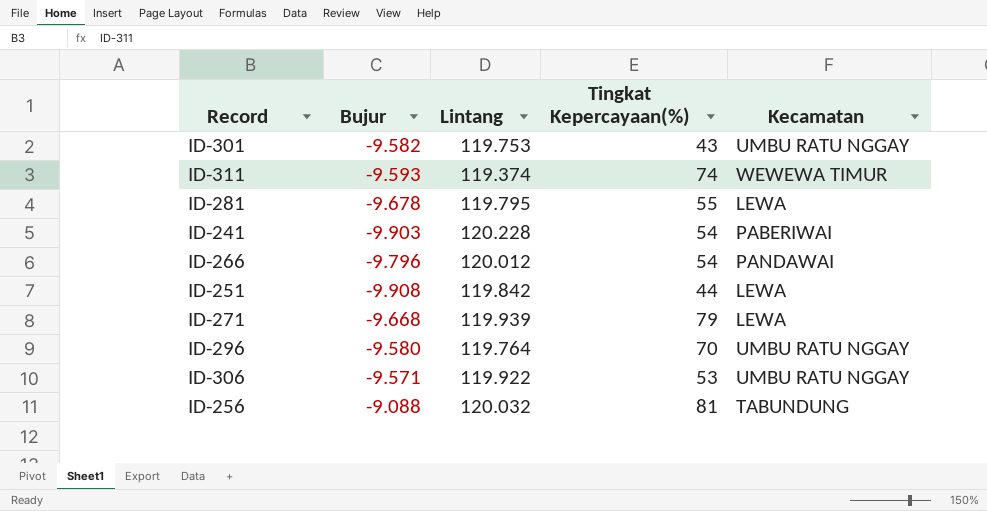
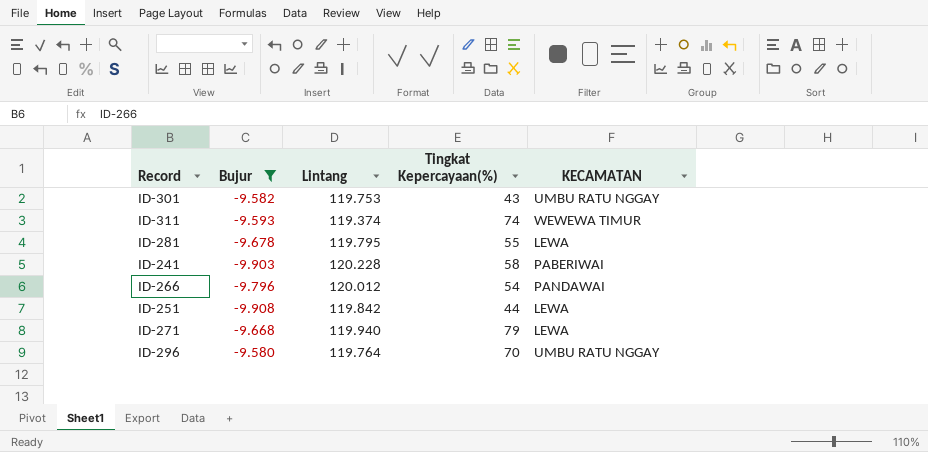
filter: none -> Bujur <= -9.580
column name: Kecamatan -> KECAMATAN
ID-241 | Tingkat Kepercayaan(%): 54 -> 58
ID-271 | Lintang: 119.939 -> 119.940

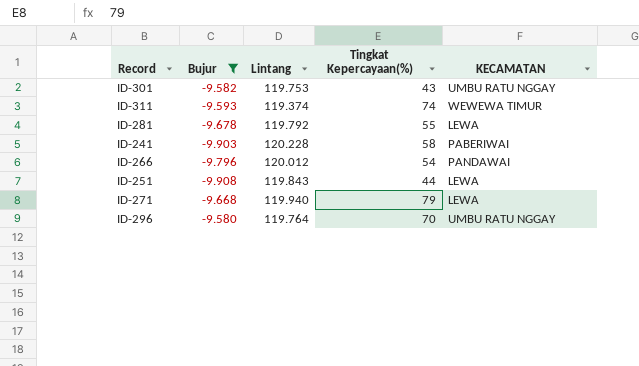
ID-281 | Lintang: 119.795 -> 119.792
ID-251 | Lintang: 119.842 -> 119.843

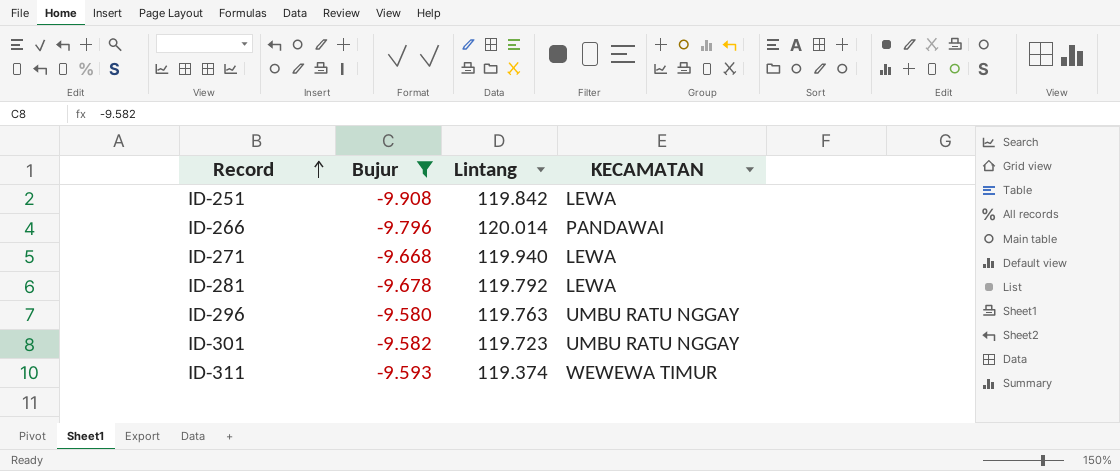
row order: none -> Record ascending
column Tingkat Kepercayaan(%) | position: 4 -> none
row ID-241: -9.903 | 120.228 | 58 | PABERIWAI -> none
ID-251 | Lintang: 119.843 -> 119.842
ID-266 | Lintang: 120.012 -> 120.014
ID-296 | Lintang: 119.764 -> 119.763
ID-301 | Lintang: 119.753 -> 119.723

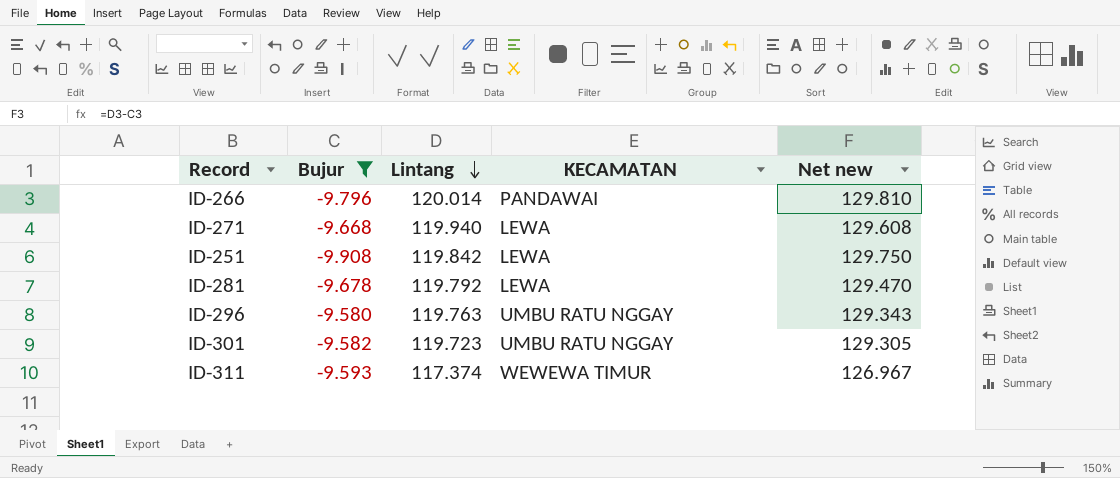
row order: Record ascending -> Lintang descending
column Net new | formula: none -> [Lintang] - [Bujur]
ID-311 | Lintang: 119.374 -> 117.374

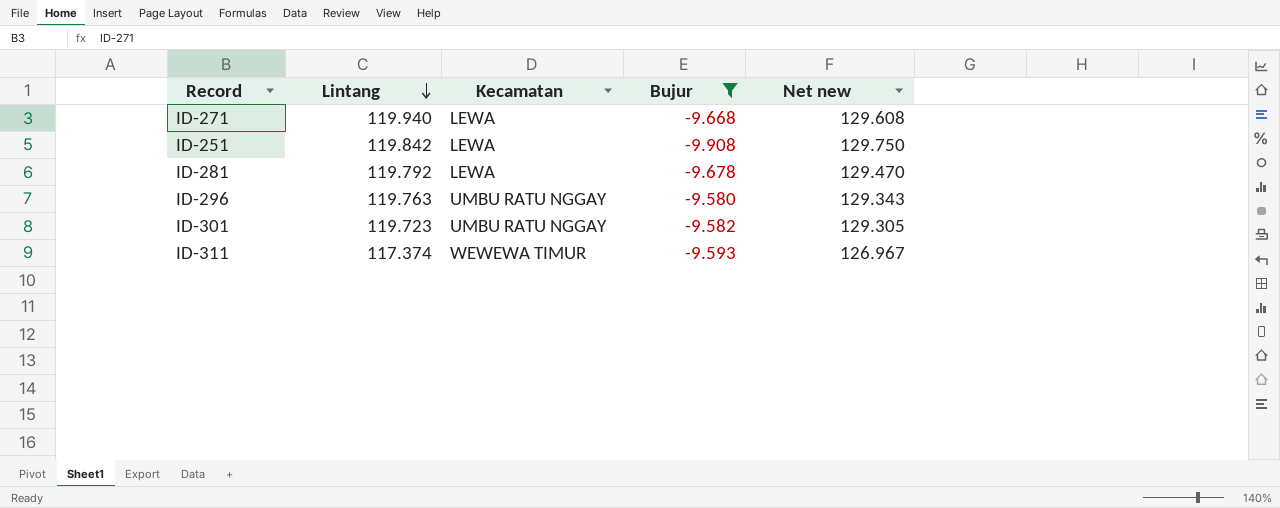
column name: KECAMATAN -> Kecamatan
column Bujur | position: 2 -> 4
row ID-266: -9.796 | 120.014 | PANDAWAI | 129.810 -> none

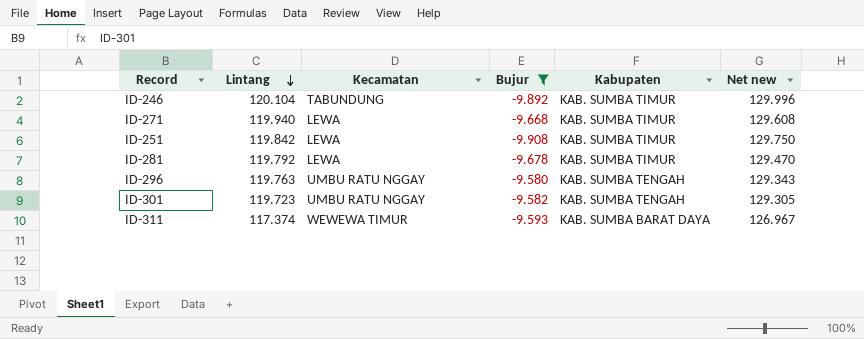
column Kabupaten | position: none -> 5
row ID-246: none -> 120.104 | TABUNDUNG | -9.892 | KAB. SUMBA TIMUR | 129.996

